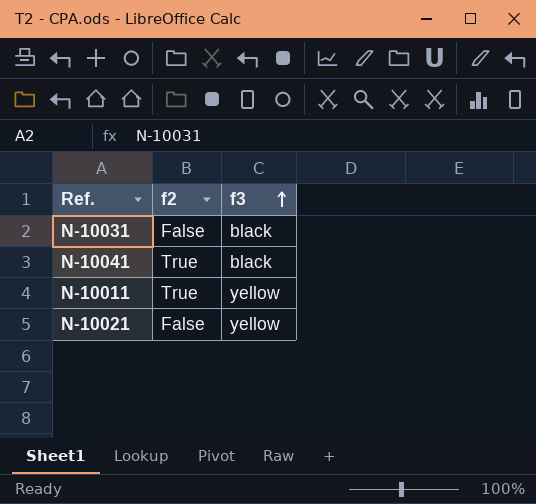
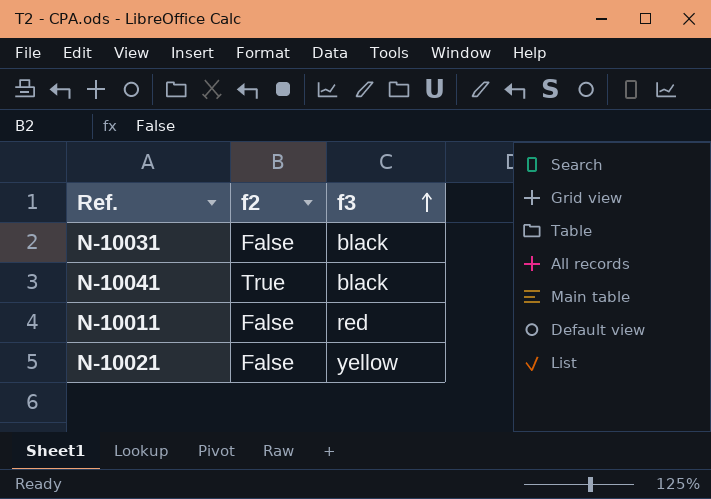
N-10011 | f2: True -> False
N-10011 | f3: yellow -> red

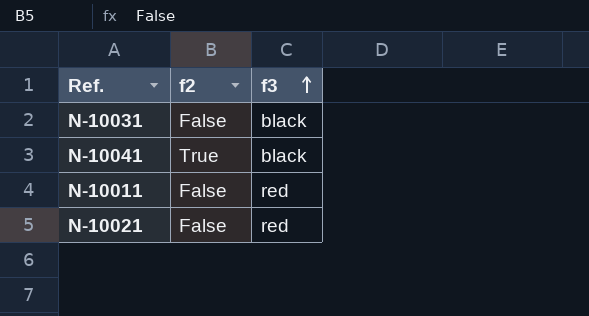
N-10021 | f3: yellow -> red

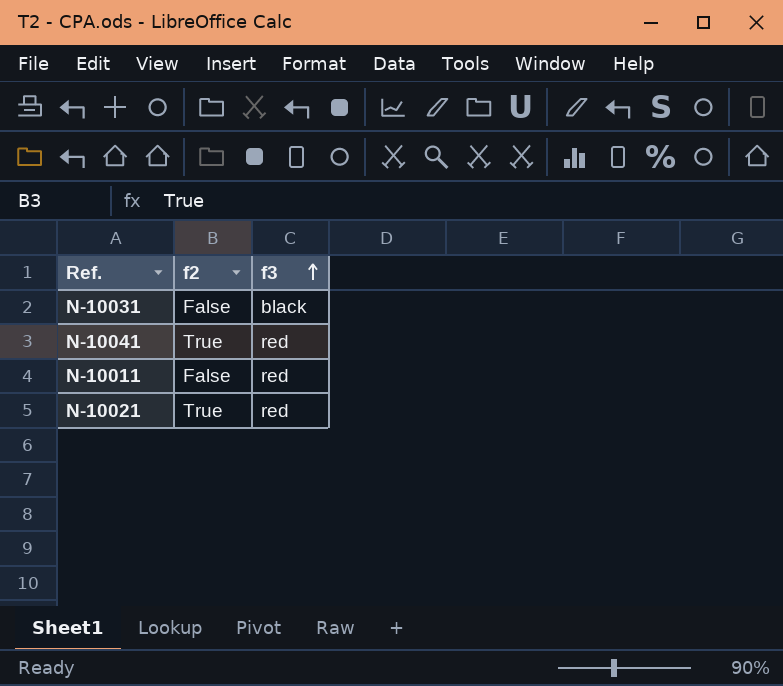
N-10041 | f3: black -> red
N-10021 | f2: False -> True

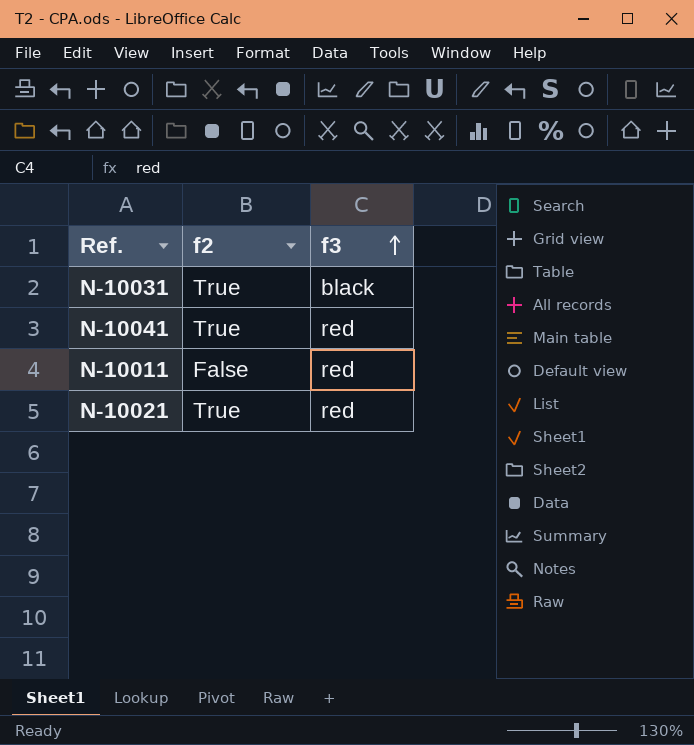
N-10031 | f2: False -> True

